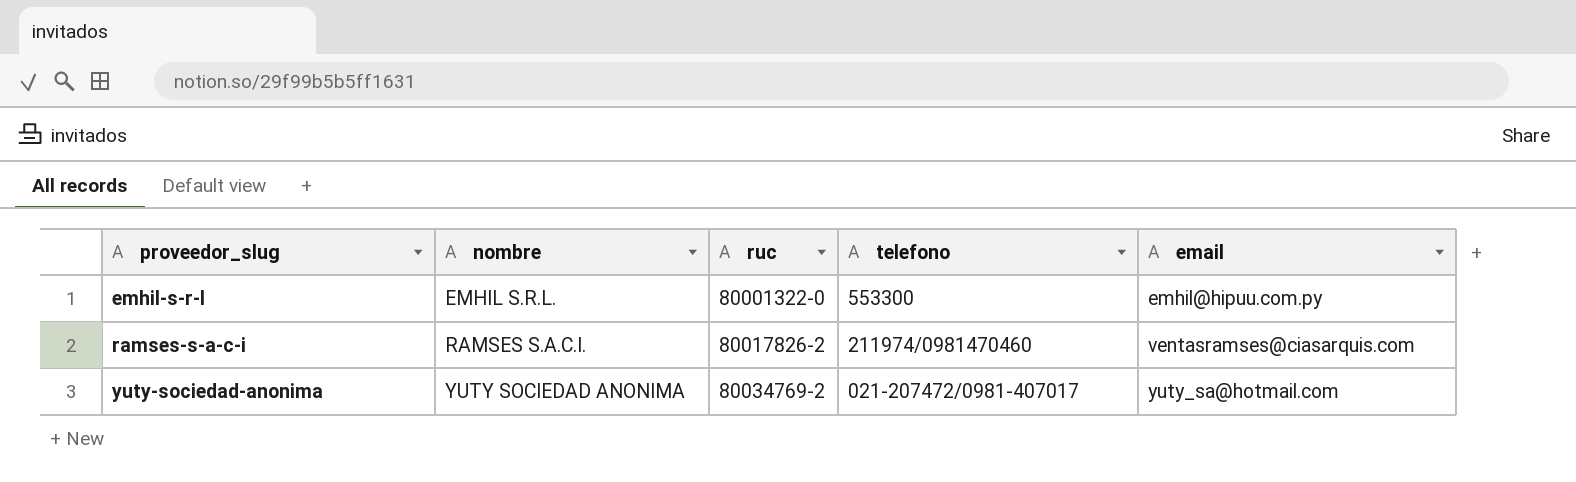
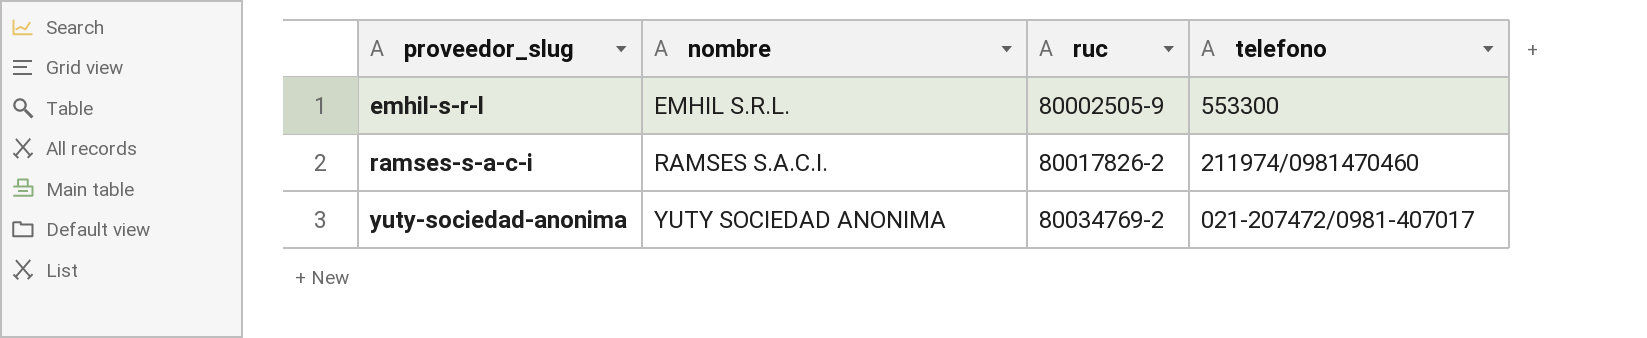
column email | position: 5 -> none
emhil-s-r-l | ruc: 80001322-0 -> 80002505-9

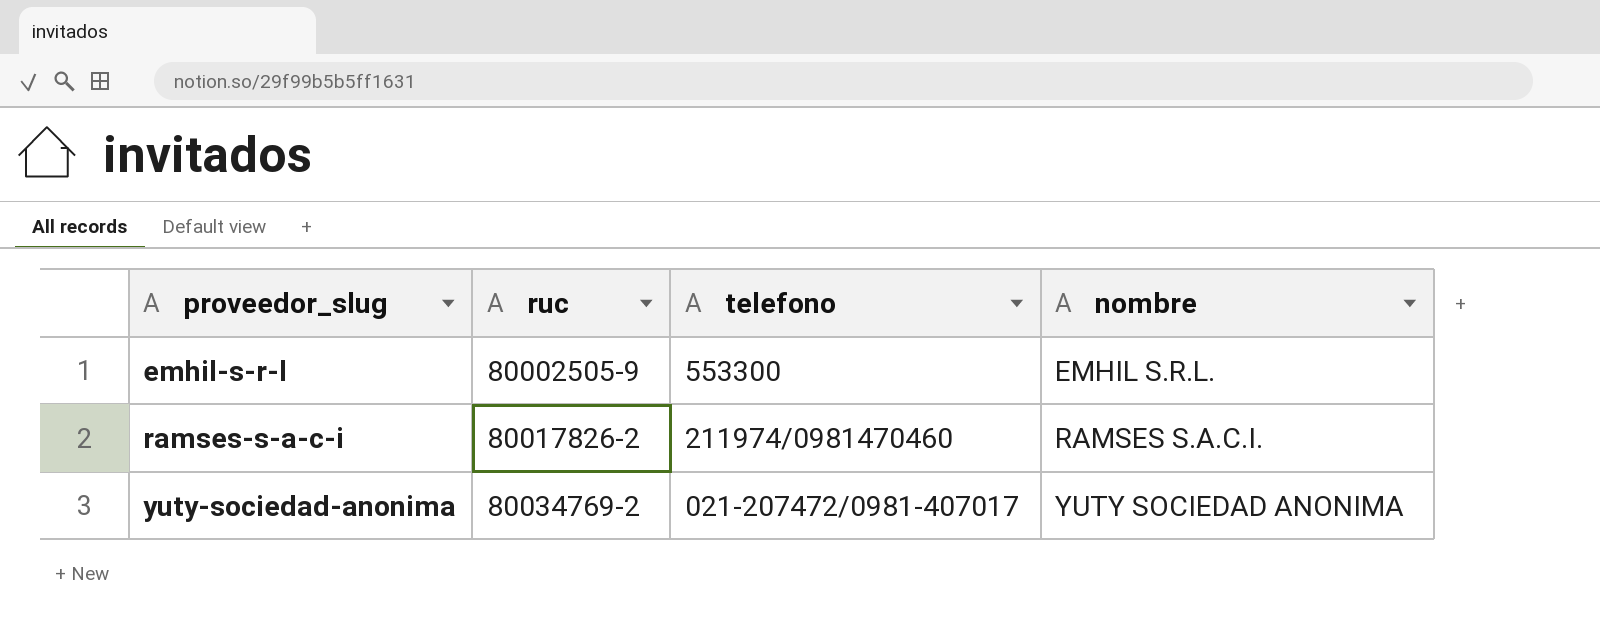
column nombre | position: 2 -> 4

